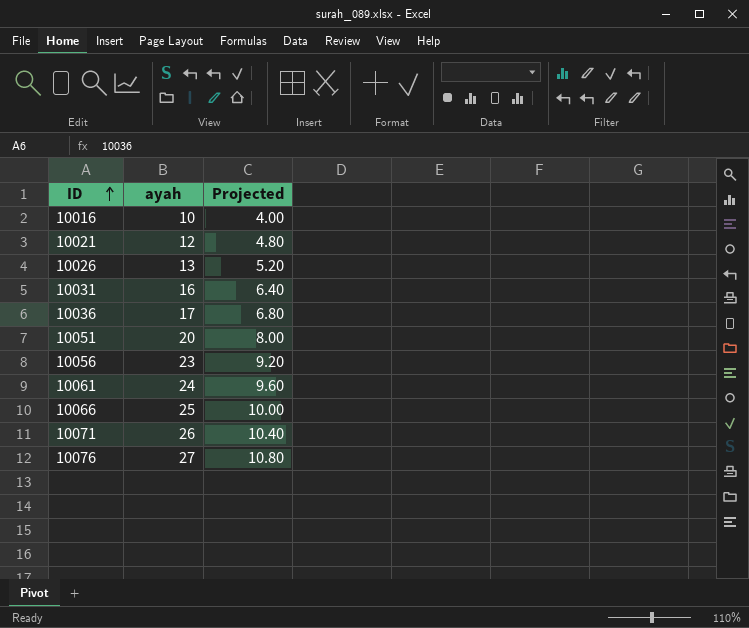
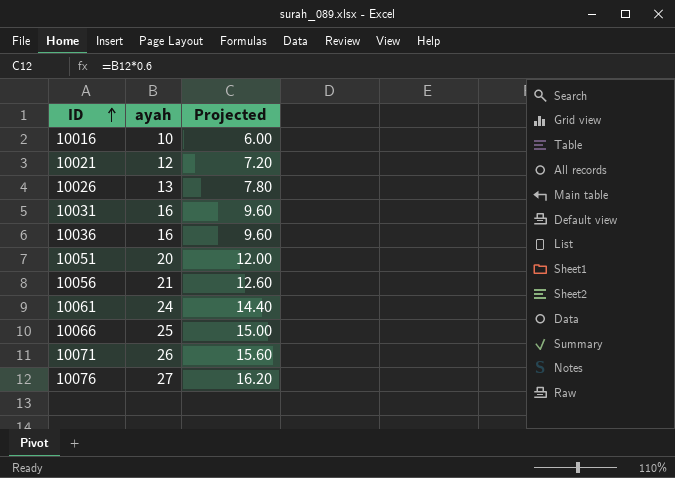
column Projected | formula: [ayah] * 0.4 -> [ayah] * 0.6
10036 | ayah: 17 -> 16
10056 | ayah: 23 -> 21

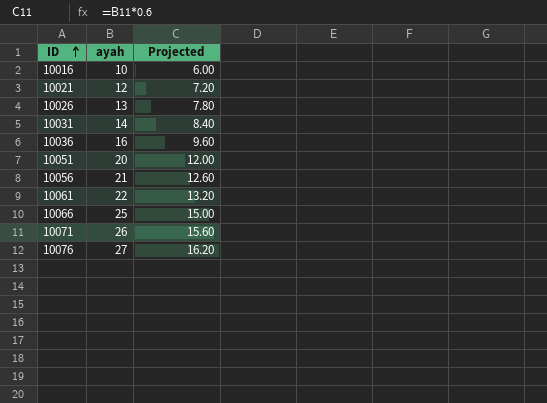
10031 | ayah: 16 -> 14
10031 | Projected: 9.60 -> 8.40
10061 | ayah: 24 -> 22
10061 | Projected: 14.40 -> 13.20

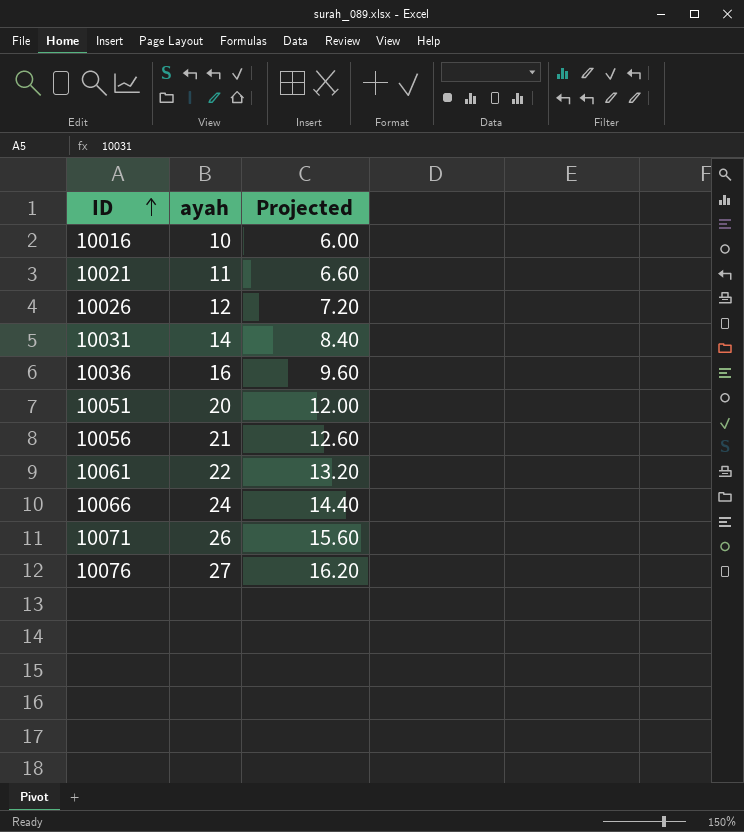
10021 | ayah: 12 -> 11
10021 | Projected: 7.20 -> 6.60
10026 | ayah: 13 -> 12
10026 | Projected: 7.80 -> 7.20
10066 | ayah: 25 -> 24
10066 | Projected: 15.00 -> 14.40

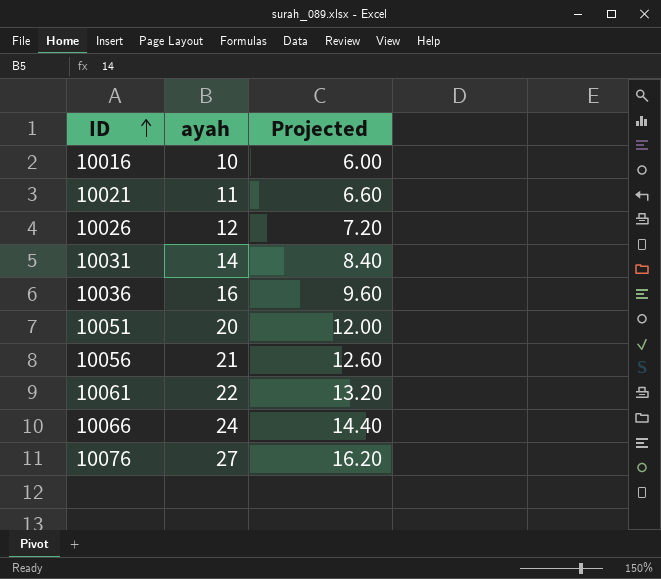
row 10071: 26 | 15.60 -> none

